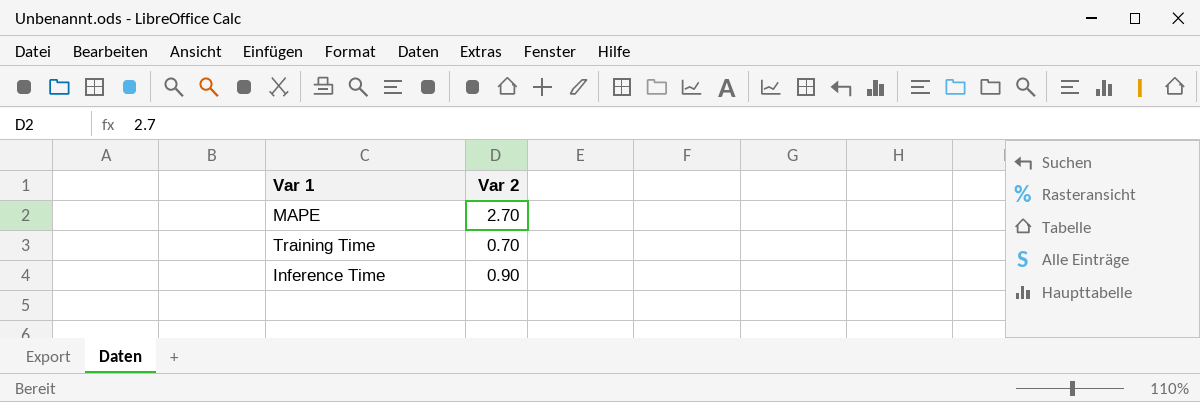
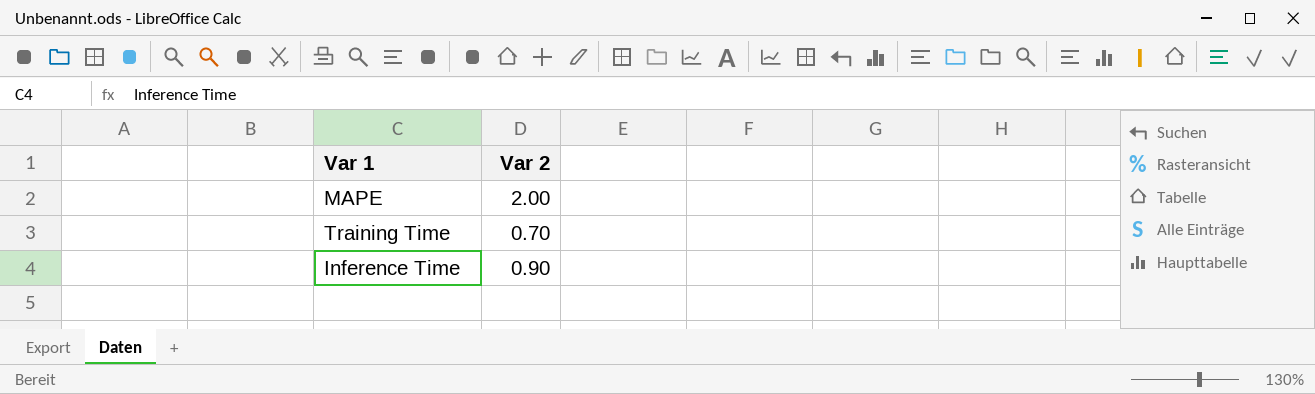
MAPE | Var 2: 2.70 -> 2.00

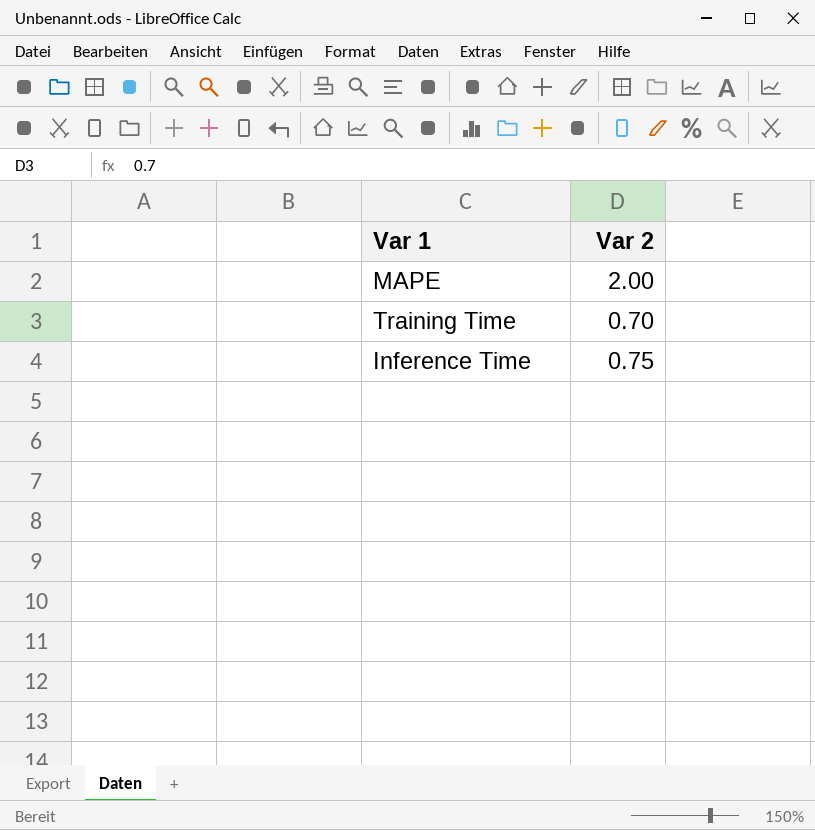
Inference Time | Var 2: 0.90 -> 0.75

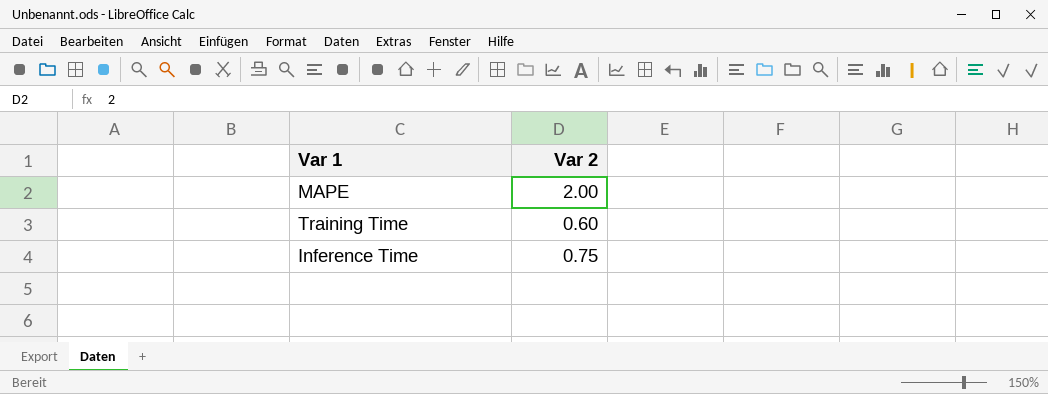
Training Time | Var 2: 0.70 -> 0.60

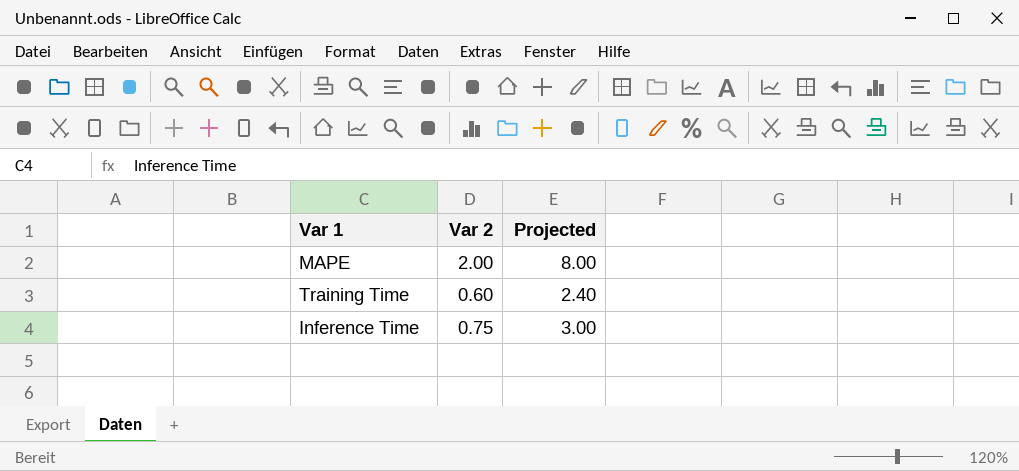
column Projected | formula: none -> [Var 2] * 4

